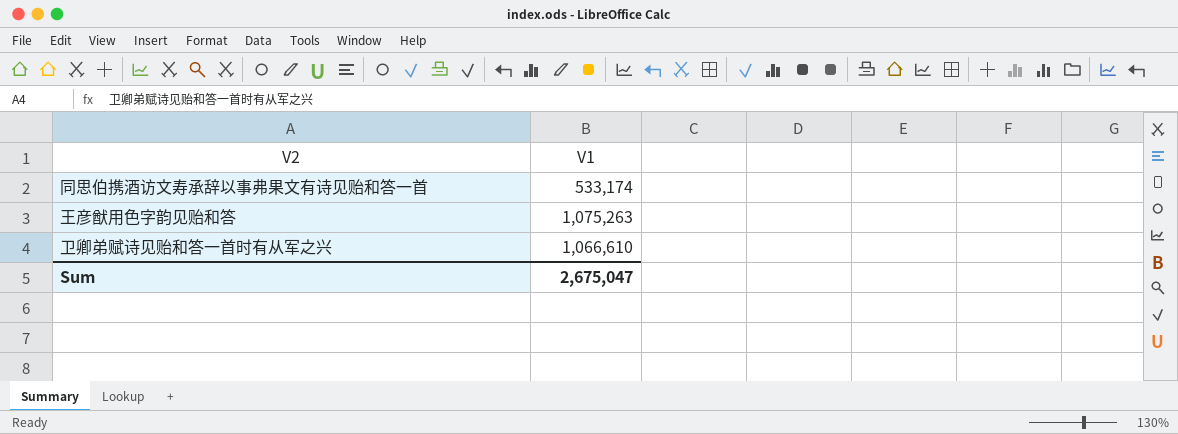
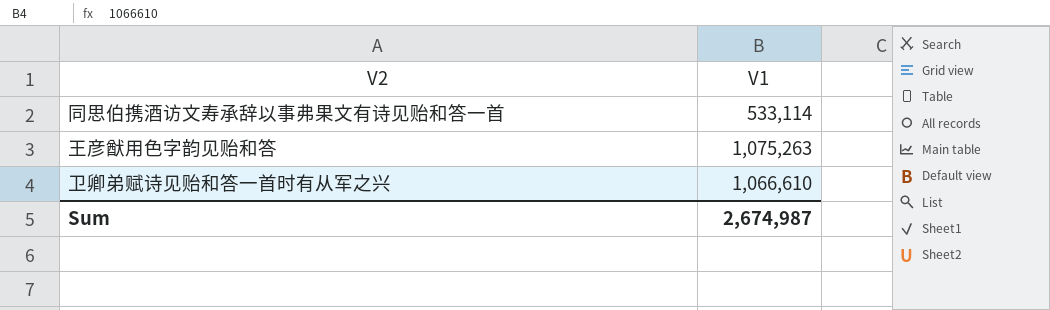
同思伯携酒访文寿承辞以事弗果文有诗见贻和答一首 | V1: 533,174 -> 533,114
Sum | V1: 2,675,047 -> 2,674,987

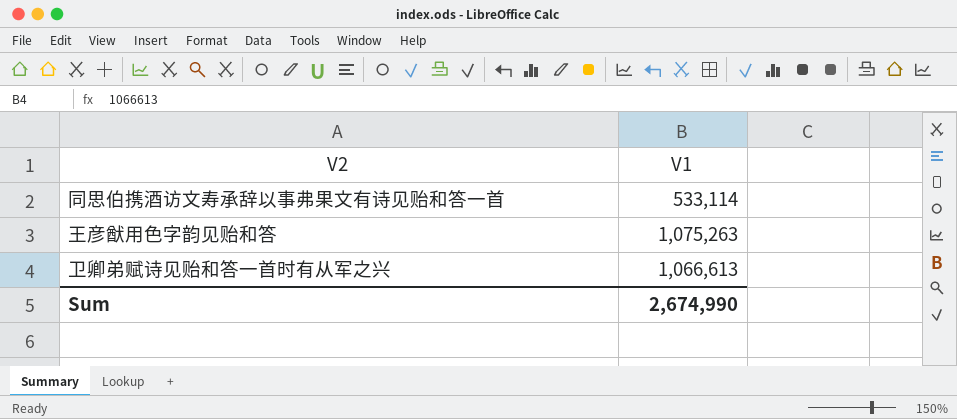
卫卿弟赋诗见贻和答一首时有从军之兴 | V1: 1,066,610 -> 1,066,613
Sum | V1: 2,674,987 -> 2,674,990

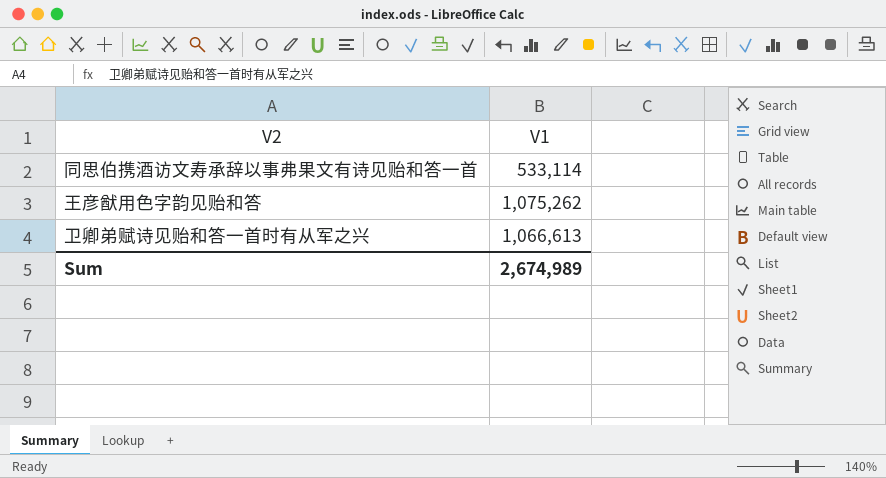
王彦猷用色字韵见贻和答 | V1: 1,075,263 -> 1,075,262
Sum | V1: 2,674,990 -> 2,674,989

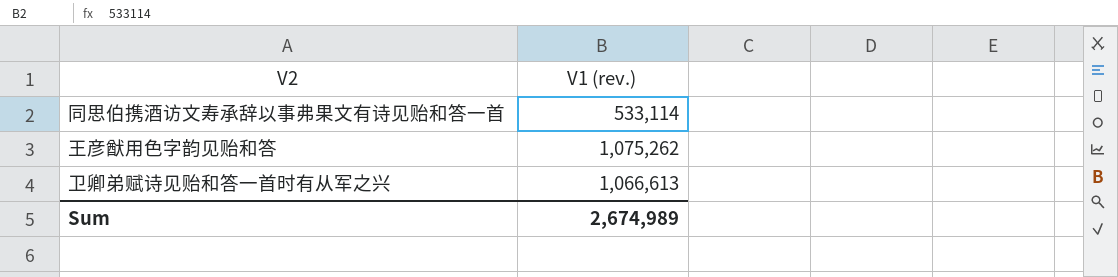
column name: V1 -> V1 (rev.)

